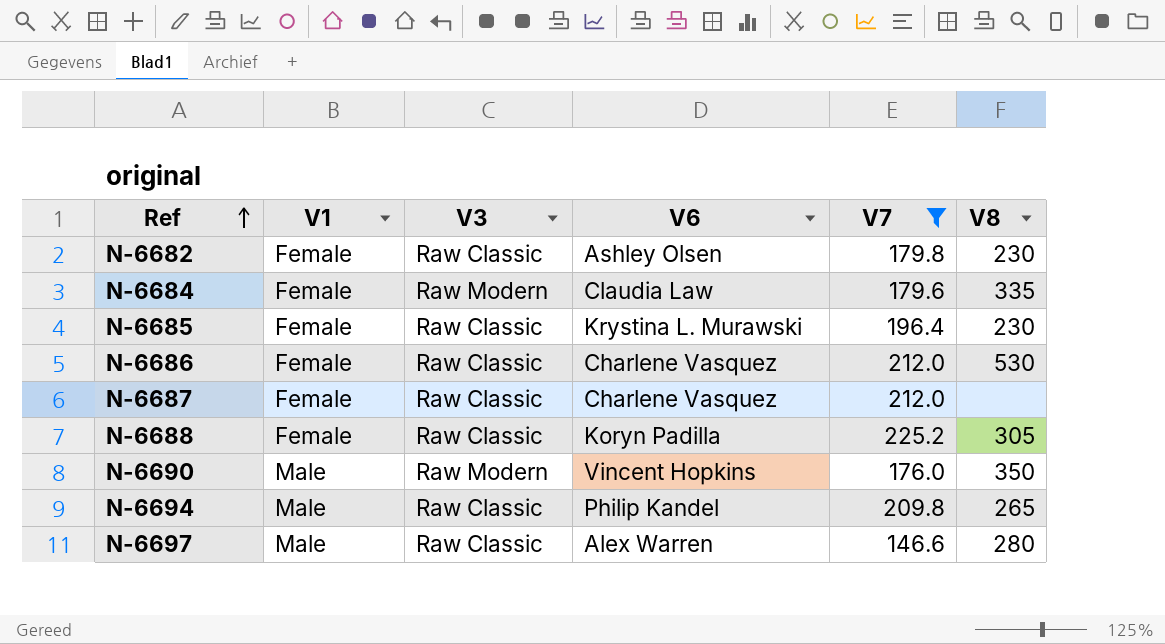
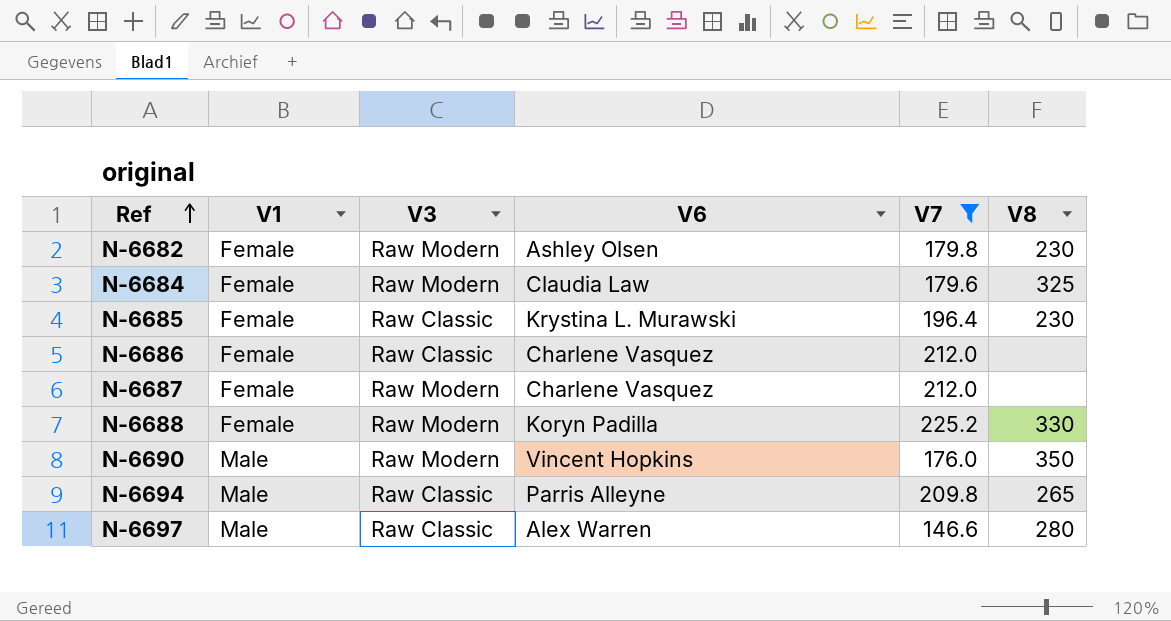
N-6682 | V3: Raw Classic -> Raw Modern
N-6684 | V8: 335 -> 325
N-6686 | V8: 530 -> none
N-6687 | V3: Raw Classic -> Raw Modern
N-6688 | V3: Raw Classic -> Raw Modern
N-6688 | V8: 305 -> 330
N-6694 | V6: Philip Kandel -> Parris Alleyne

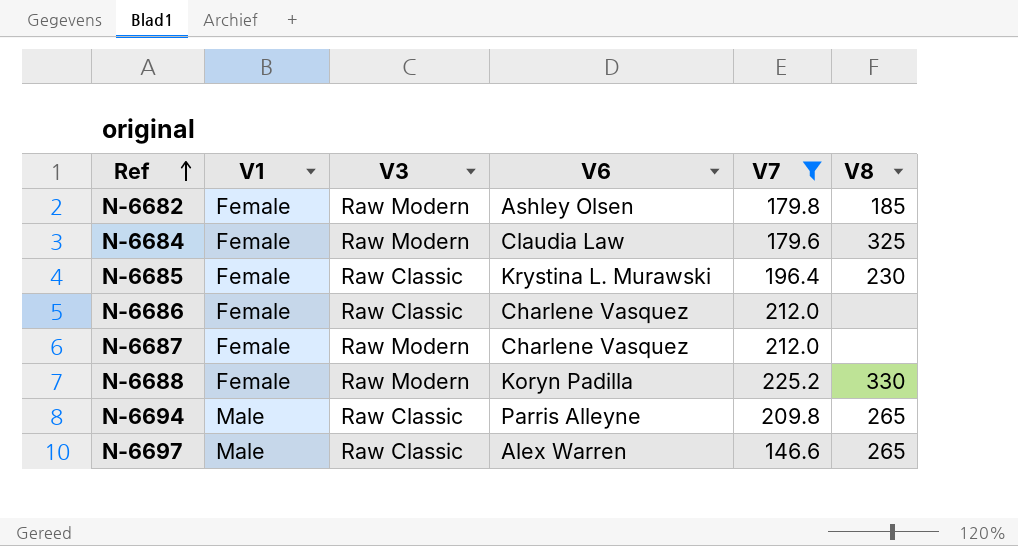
row N-6690: Male | Raw Modern | Vincent Hopkins | 176.0 | 350 -> none
N-6682 | V8: 230 -> 185
N-6697 | V8: 280 -> 265

